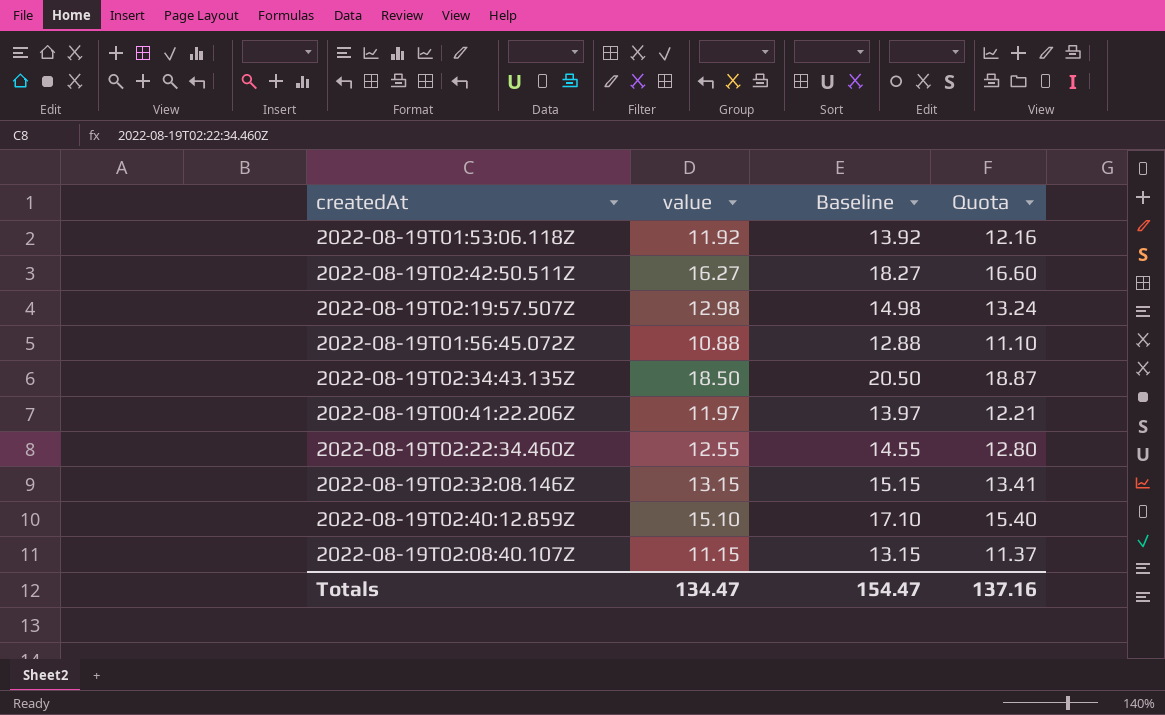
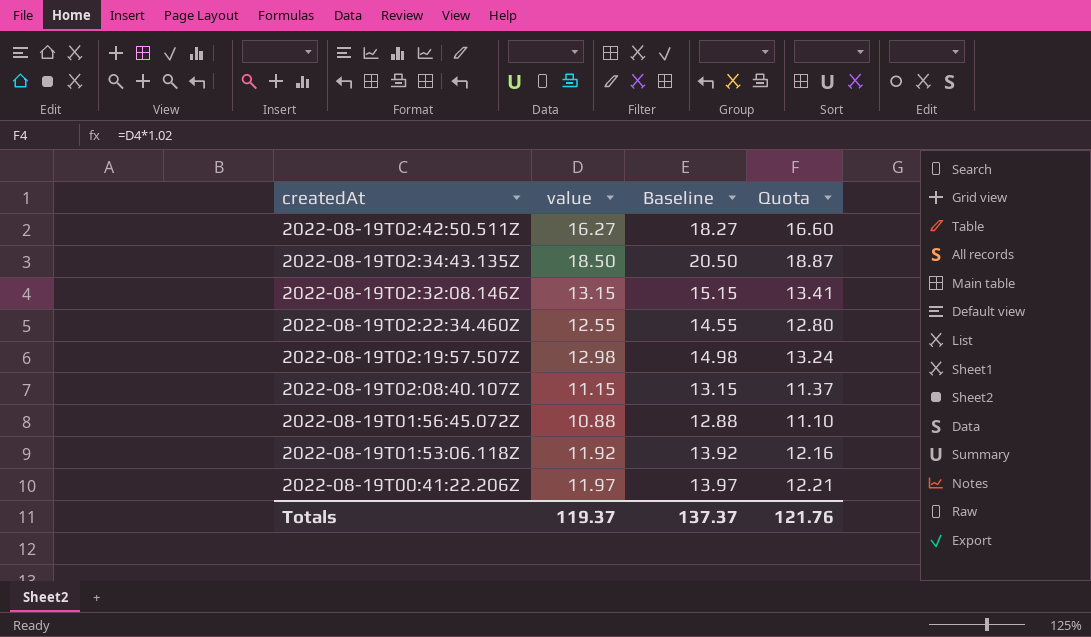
row order: none -> createdAt descending
row 2022-08-19T02:40:12.859Z: 15.10 | 17.10 | 15.40 -> none
Totals | value: 134.47 -> 119.37
Totals | Baseline: 154.47 -> 137.37
Totals | Quota: 137.16 -> 121.76

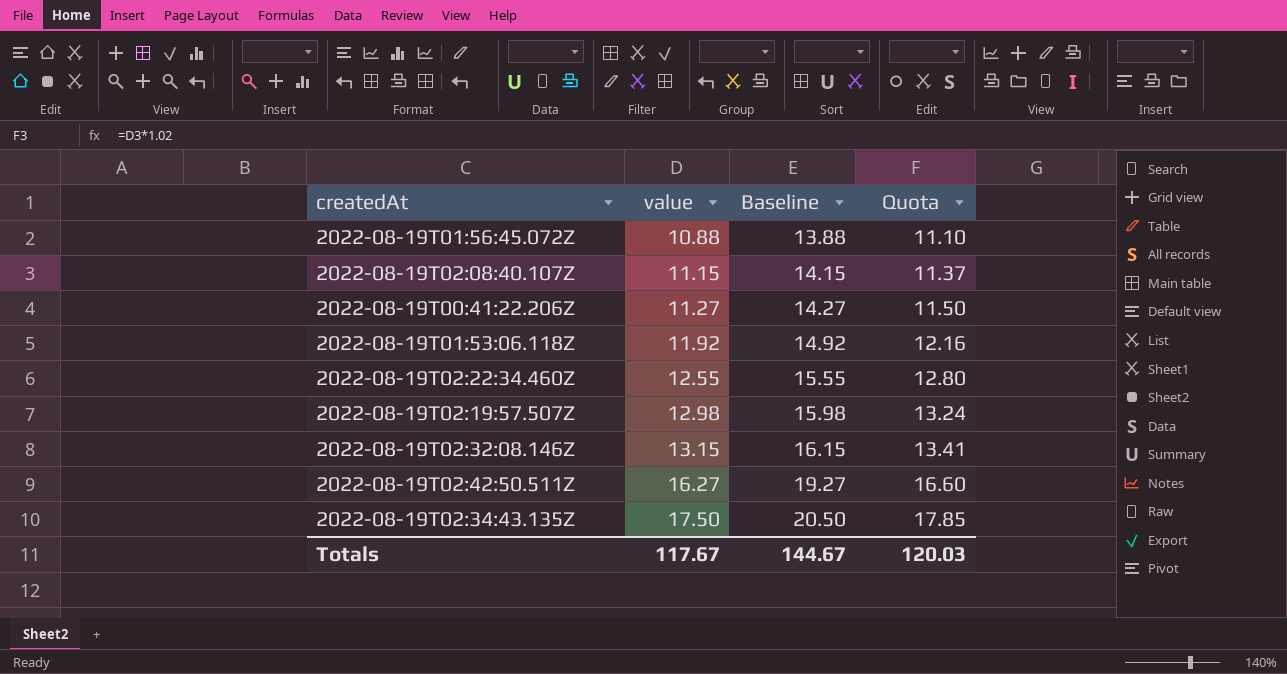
row order: createdAt descending -> value ascending
column Baseline | formula: [value] + 2 -> [value] + 3
2022-08-19T00:41:22.206Z | value: 11.97 -> 11.27
2022-08-19T00:41:22.206Z | Quota: 12.21 -> 11.50
2022-08-19T02:34:43.135Z | value: 18.50 -> 17.50
2022-08-19T02:34:43.135Z | Quota: 18.87 -> 17.85
Totals | value: 119.37 -> 117.67
Totals | Baseline: 137.37 -> 144.67
Totals | Quota: 121.76 -> 120.03

